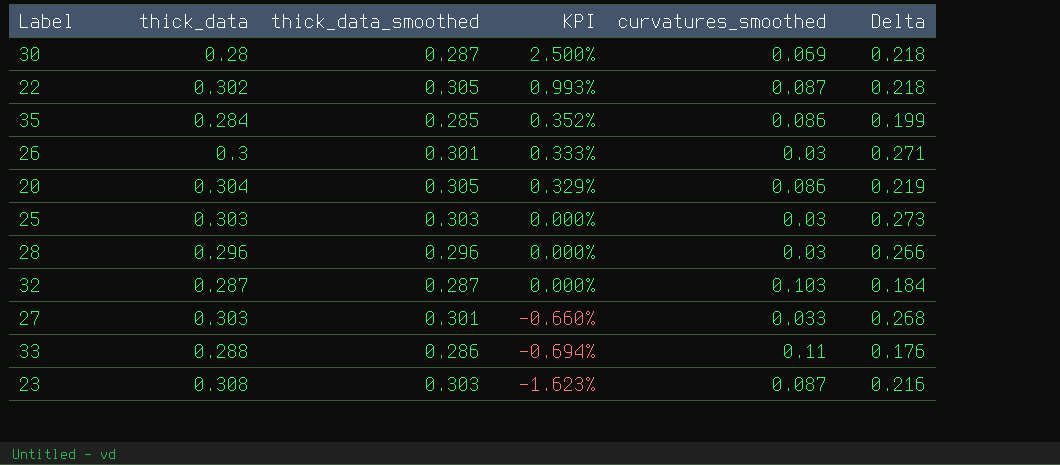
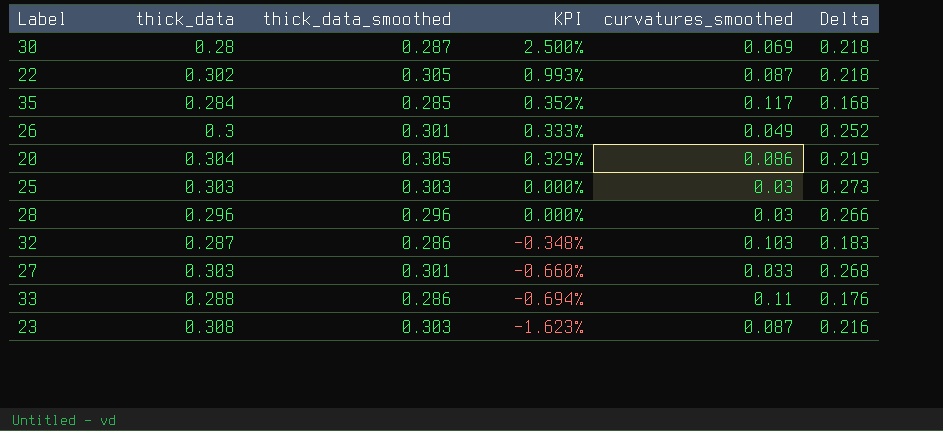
35 | curvatures_smoothed: 0.086 -> 0.117
35 | Delta: 0.199 -> 0.168
26 | curvatures_smoothed: 0.03 -> 0.049
26 | Delta: 0.271 -> 0.252
32 | thick_data_smoothed: 0.287 -> 0.286
32 | KPI: 0.000% -> -0.348%
32 | Delta: 0.184 -> 0.183

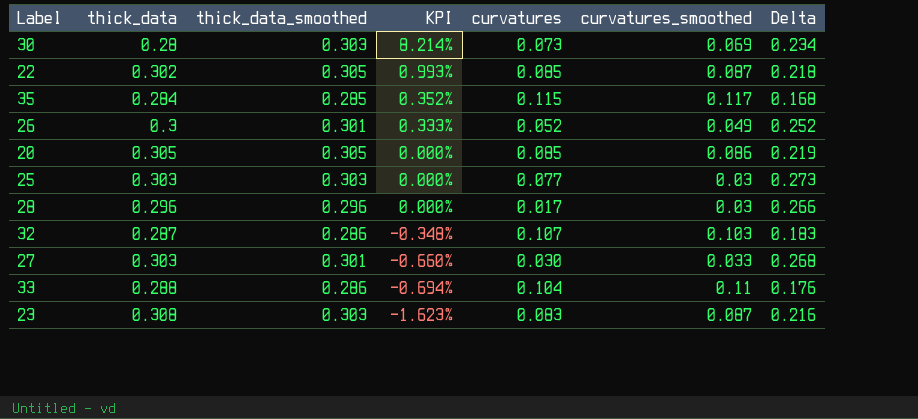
column curvatures | position: none -> 5
30 | thick_data_smoothed: 0.287 -> 0.303
30 | KPI: 2.500% -> 8.214%
30 | Delta: 0.218 -> 0.234
20 | thick_data: 0.304 -> 0.305
20 | KPI: 0.329% -> 0.000%

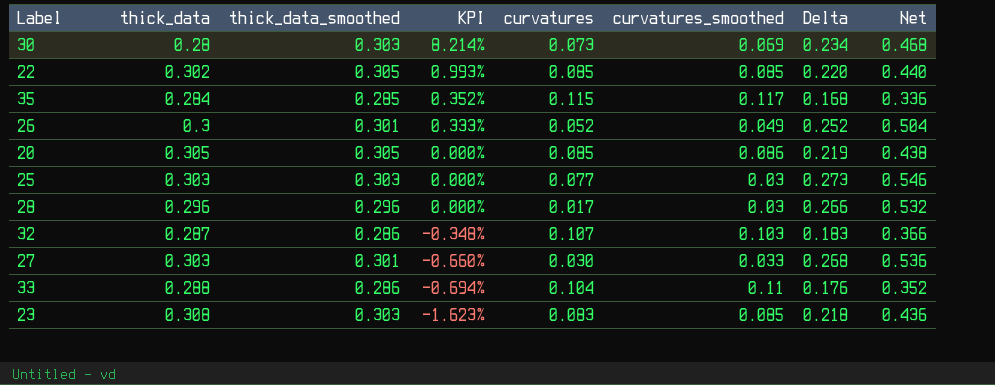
column Net | formula: none -> [Delta] * 2
22 | curvatures_smoothed: 0.087 -> 0.085
22 | Delta: 0.218 -> 0.220
23 | curvatures_smoothed: 0.087 -> 0.085
23 | Delta: 0.216 -> 0.218

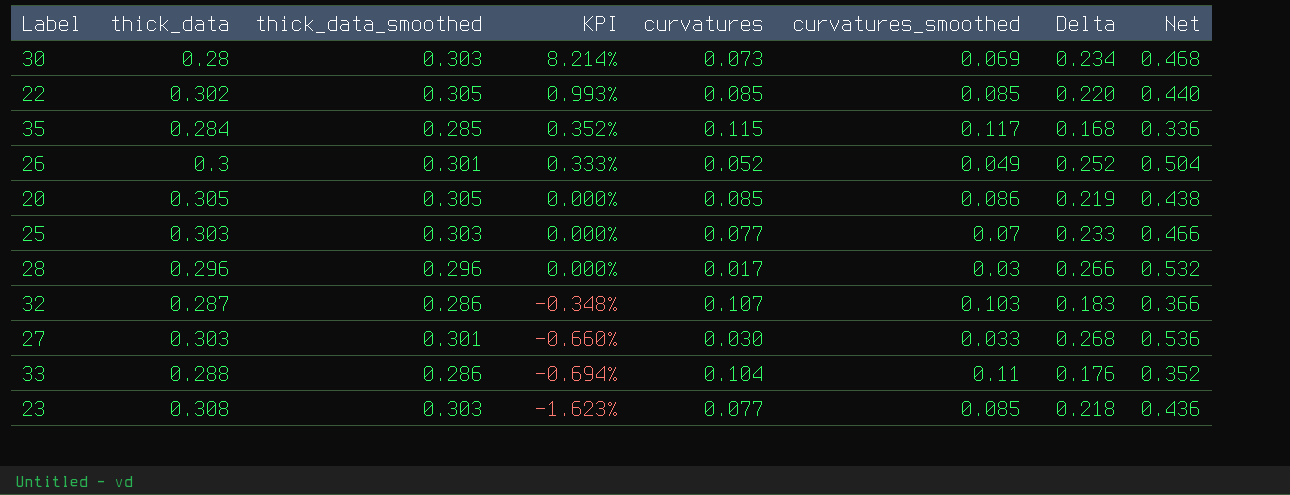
25 | curvatures_smoothed: 0.03 -> 0.07
25 | Delta: 0.273 -> 0.233
25 | Net: 0.546 -> 0.466
23 | curvatures: 0.083 -> 0.077

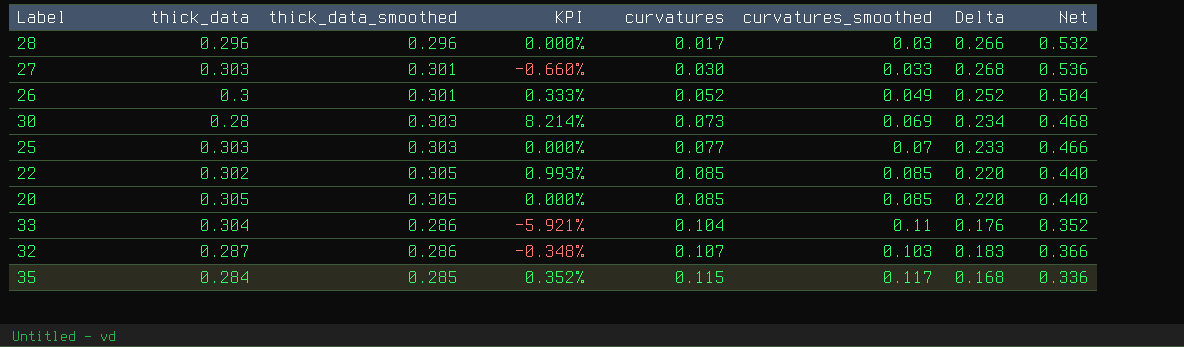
row order: KPI descending -> curvatures ascending
row 23: 0.308 | 0.303 | -1.623% | 0.077 | 0.085 | 0.218 | 0.436 -> none
20 | curvatures_smoothed: 0.086 -> 0.085
20 | Delta: 0.219 -> 0.220
20 | Net: 0.438 -> 0.440
33 | thick_data: 0.288 -> 0.304
33 | KPI: -0.694% -> -5.921%

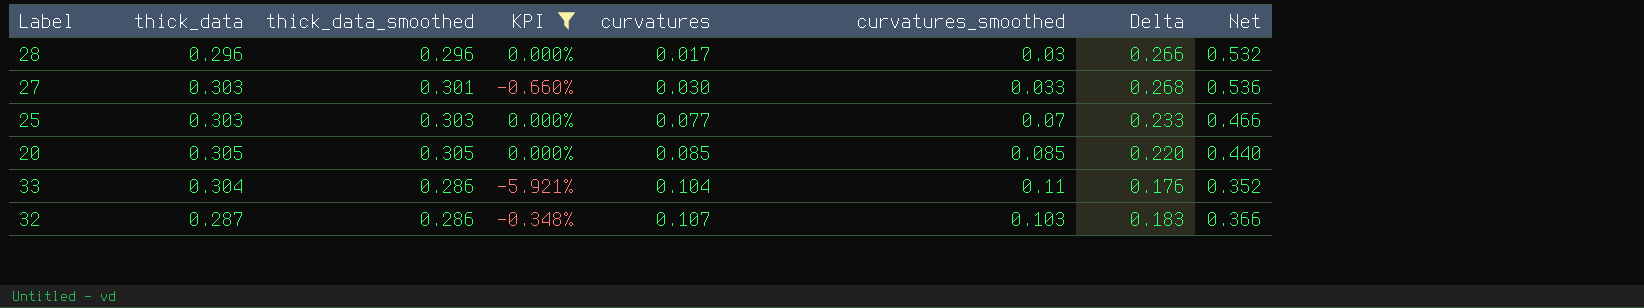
filter: none -> KPI <= 0.000%

